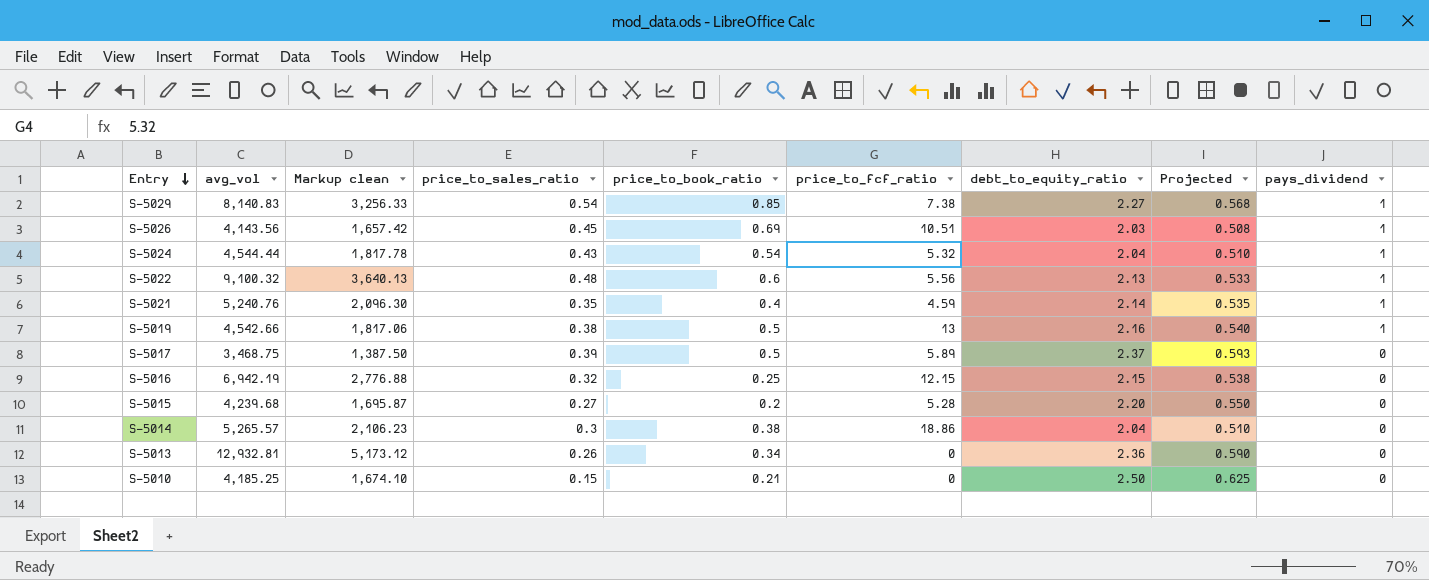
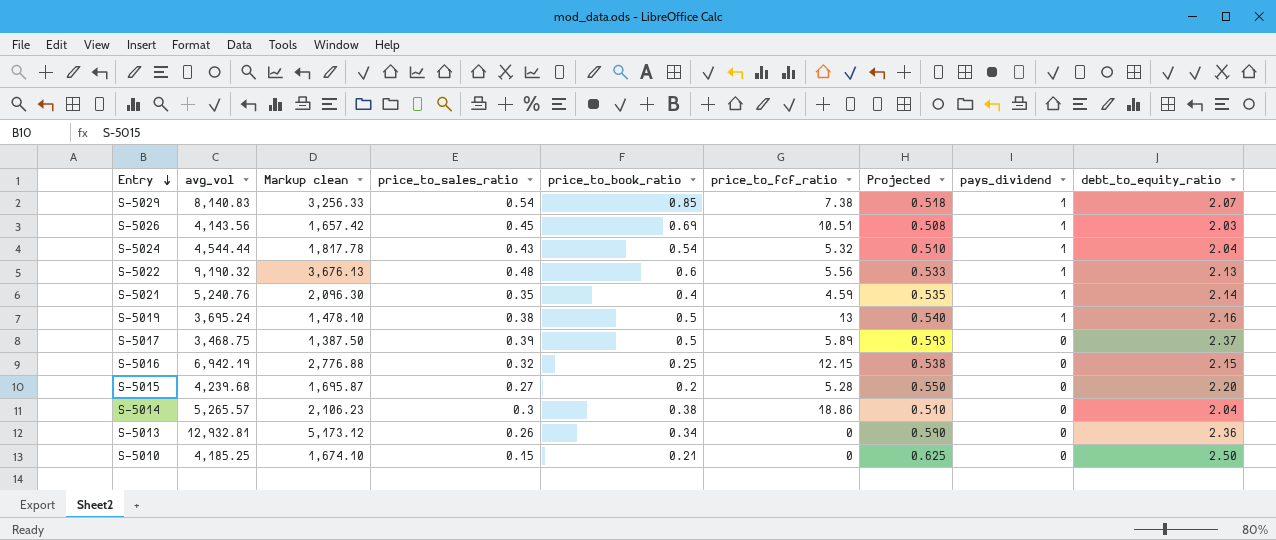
column debt_to_equity_ratio | position: 7 -> 9
S-5029 | Projected: 0.568 -> 0.518
S-5029 | debt_to_equity_ratio: 2.27 -> 2.07
S-5022 | avg_vol: 9,100.32 -> 9,190.32
S-5022 | Markup clean: 3,640.13 -> 3,676.13
S-5019 | avg_vol: 4,542.66 -> 3,695.24
S-5019 | Markup clean: 1,817.06 -> 1,478.10

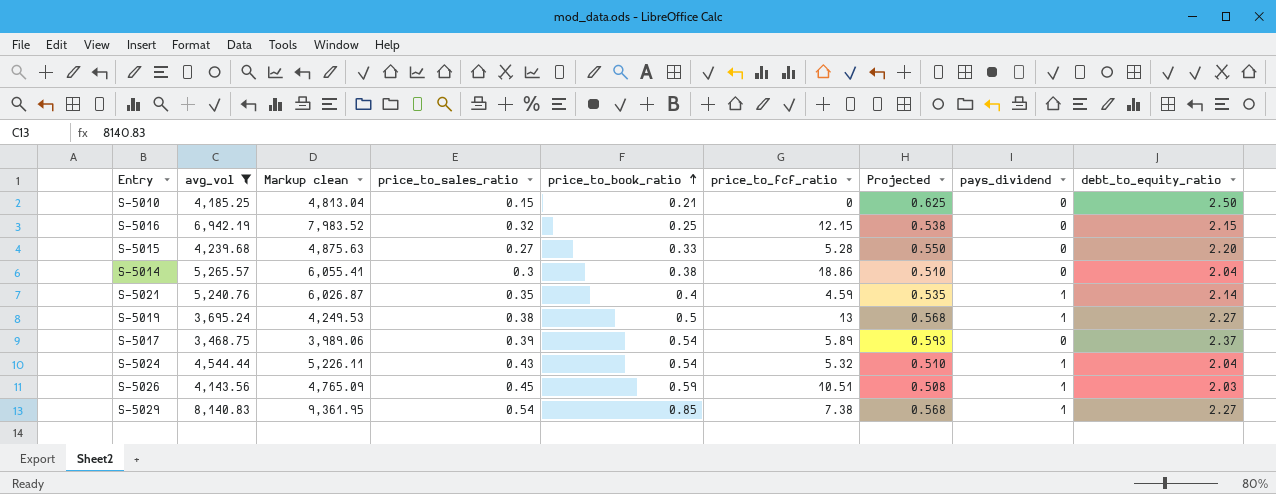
filter: none -> avg_vol <= 8,140.83
row order: Entry descending -> price_to_book_ratio ascending
column Markup clean | formula: [avg_vol] * 0.4 -> [avg_vol] * 1.15
S-5015 | price_to_book_ratio: 0.2 -> 0.33
S-5019 | Projected: 0.540 -> 0.568
S-5019 | debt_to_equity_ratio: 2.16 -> 2.27
S-5017 | price_to_book_ratio: 0.5 -> 0.54
S-5026 | price_to_book_ratio: 0.69 -> 0.59
S-5029 | Projected: 0.518 -> 0.568
S-5029 | debt_to_equity_ratio: 2.07 -> 2.27

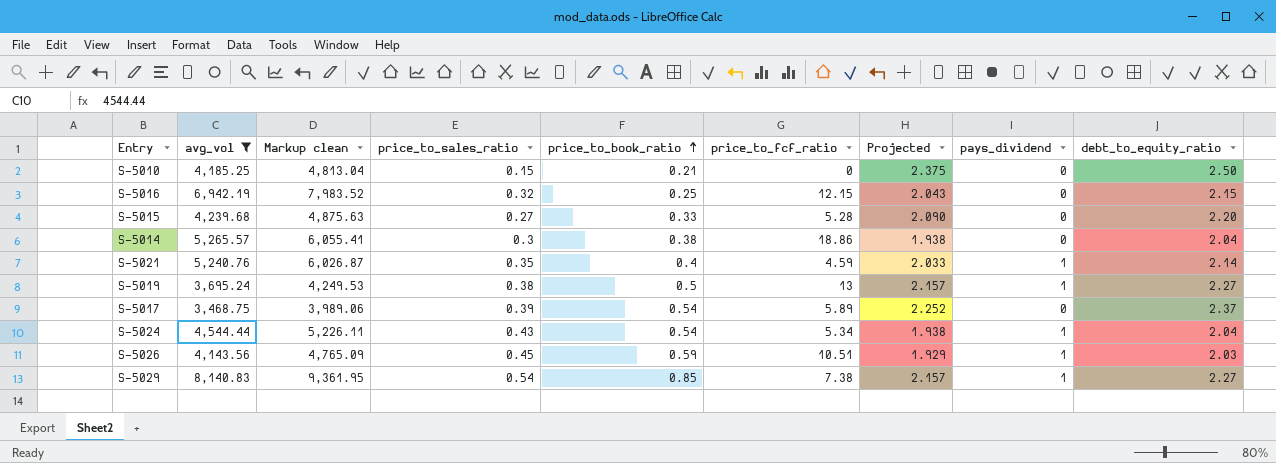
column Projected | formula: [debt_to_equity_ratio] * 0.25 -> [debt_to_equity_ratio] * 0.95
S-5024 | price_to_fcf_ratio: 5.32 -> 5.34

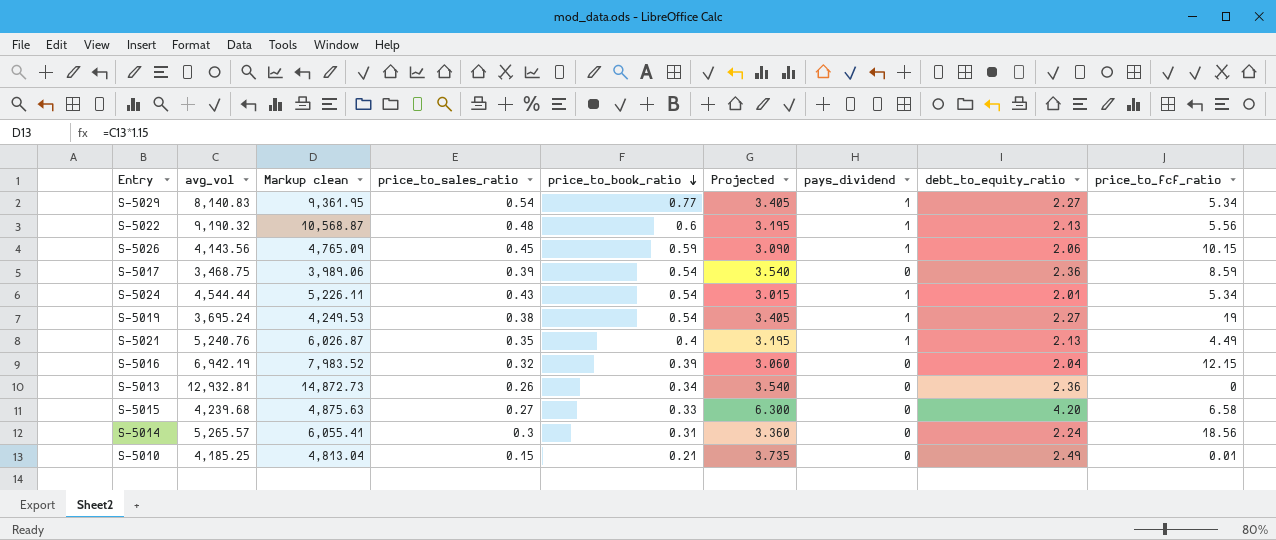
filter: avg_vol <= 8,140.83 -> none
row order: price_to_book_ratio ascending -> price_to_book_ratio descending
column Projected | formula: [debt_to_equity_ratio] * 0.95 -> [debt_to_equity_ratio] * 1.5
column price_to_fcf_ratio | position: 6 -> 9
S-5029 | price_to_book_ratio: 0.85 -> 0.77
S-5029 | price_to_fcf_ratio: 7.38 -> 5.34
S-5026 | debt_to_equity_ratio: 2.03 -> 2.06
S-5026 | price_to_fcf_ratio: 10.51 -> 10.15
S-5017 | debt_to_equity_ratio: 2.37 -> 2.36
S-5017 | price_to_fcf_ratio: 5.89 -> 8.59
S-5024 | debt_to_equity_ratio: 2.04 -> 2.01
S-5019 | price_to_book_ratio: 0.5 -> 0.54
S-5019 | price_to_fcf_ratio: 13 -> 19
S-5021 | debt_to_equity_ratio: 2.14 -> 2.13
S-5021 | price_to_fcf_ratio: 4.59 -> 4.49
S-5016 | price_to_book_ratio: 0.25 -> 0.39
S-5016 | debt_to_equity_ratio: 2.15 -> 2.04
S-5015 | debt_to_equity_ratio: 2.20 -> 4.20
S-5015 | price_to_fcf_ratio: 5.28 -> 6.58
S-5014 | price_to_book_ratio: 0.38 -> 0.31
S-5014 | debt_to_equity_ratio: 2.04 -> 2.24
S-5014 | price_to_fcf_ratio: 18.86 -> 18.56
S-5010 | debt_to_equity_ratio: 2.50 -> 2.49
S-5010 | price_to_fcf_ratio: 0 -> 0.01

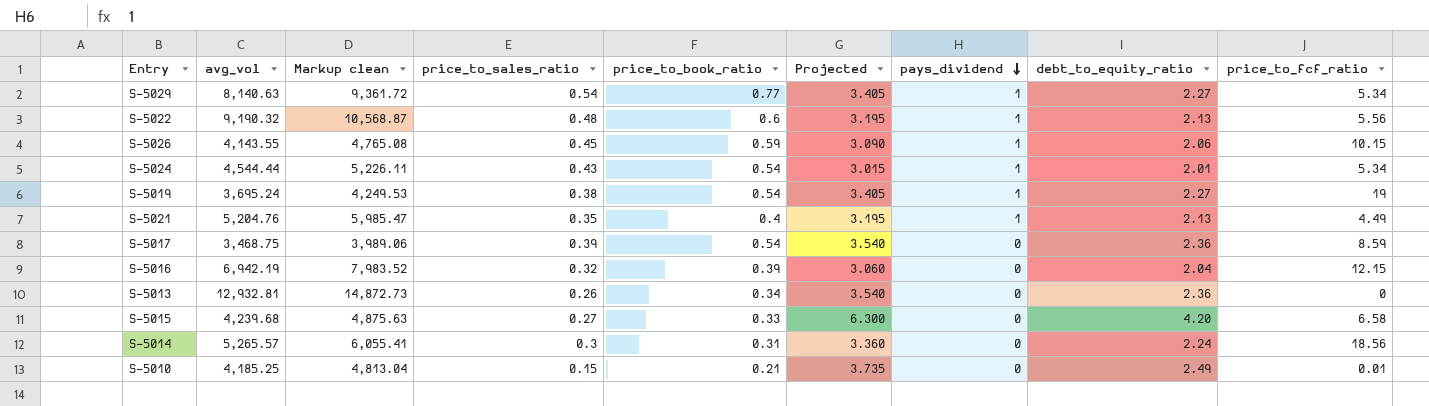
row order: price_to_book_ratio descending -> pays_dividend descending
S-5029 | avg_vol: 8,140.83 -> 8,140.63
S-5029 | Markup clean: 9,361.95 -> 9,361.72
S-5026 | avg_vol: 4,143.56 -> 4,143.55
S-5026 | Markup clean: 4,765.09 -> 4,765.08
S-5021 | avg_vol: 5,240.76 -> 5,204.76
S-5021 | Markup clean: 6,026.87 -> 5,985.47

